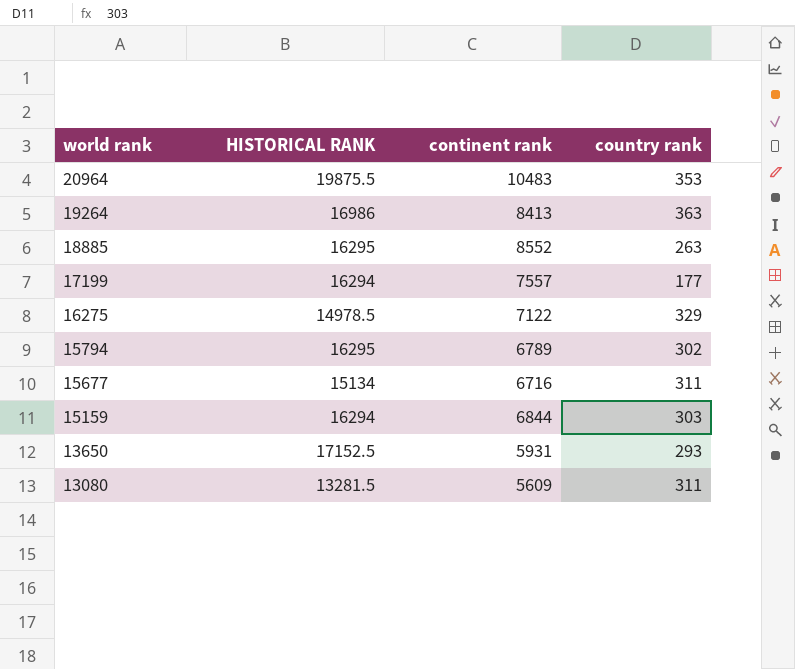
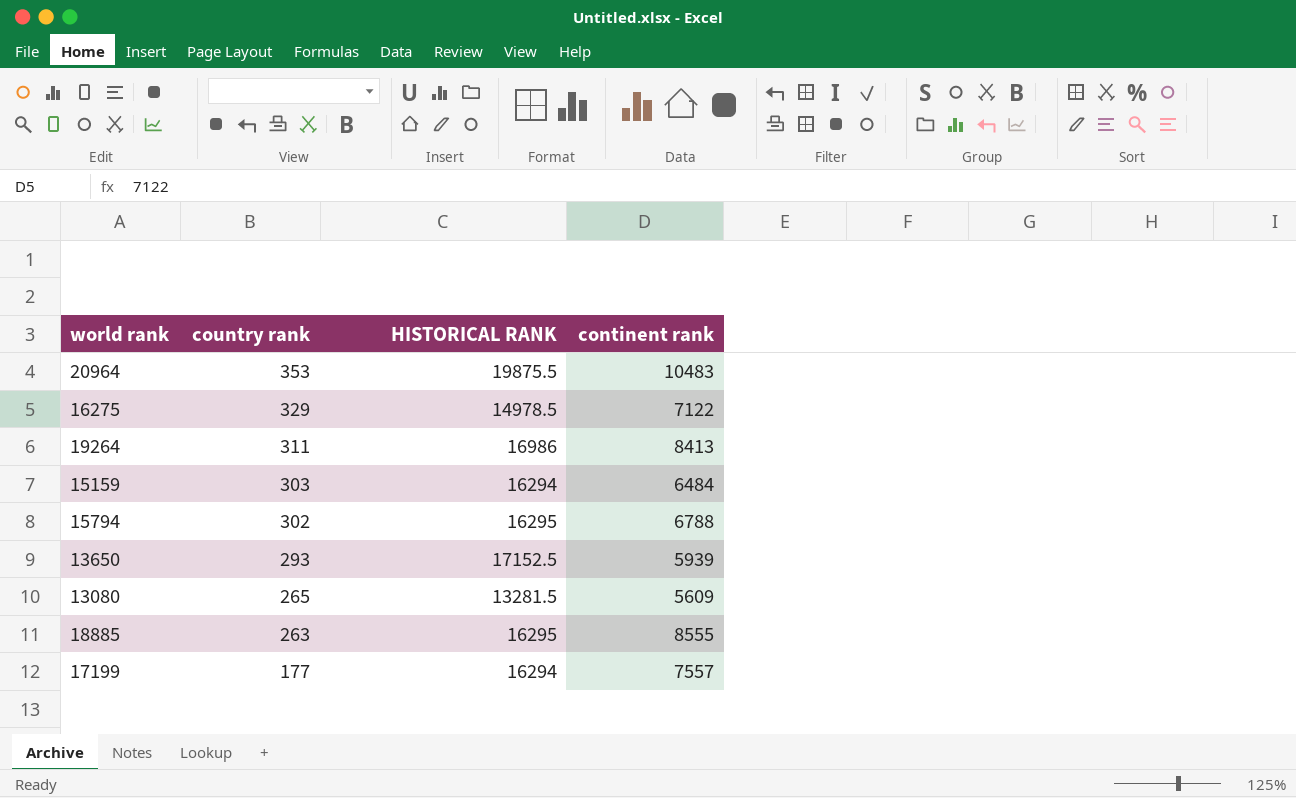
row order: world rank descending -> country rank descending
column country rank | position: 4 -> 2
row 15677: 15134 | 6716 | 311 -> none
19264 | country rank: 363 -> 311
15159 | continent rank: 6844 -> 6484
15794 | continent rank: 6789 -> 6788
13650 | continent rank: 5931 -> 5939
13080 | country rank: 311 -> 265
18885 | continent rank: 8552 -> 8555

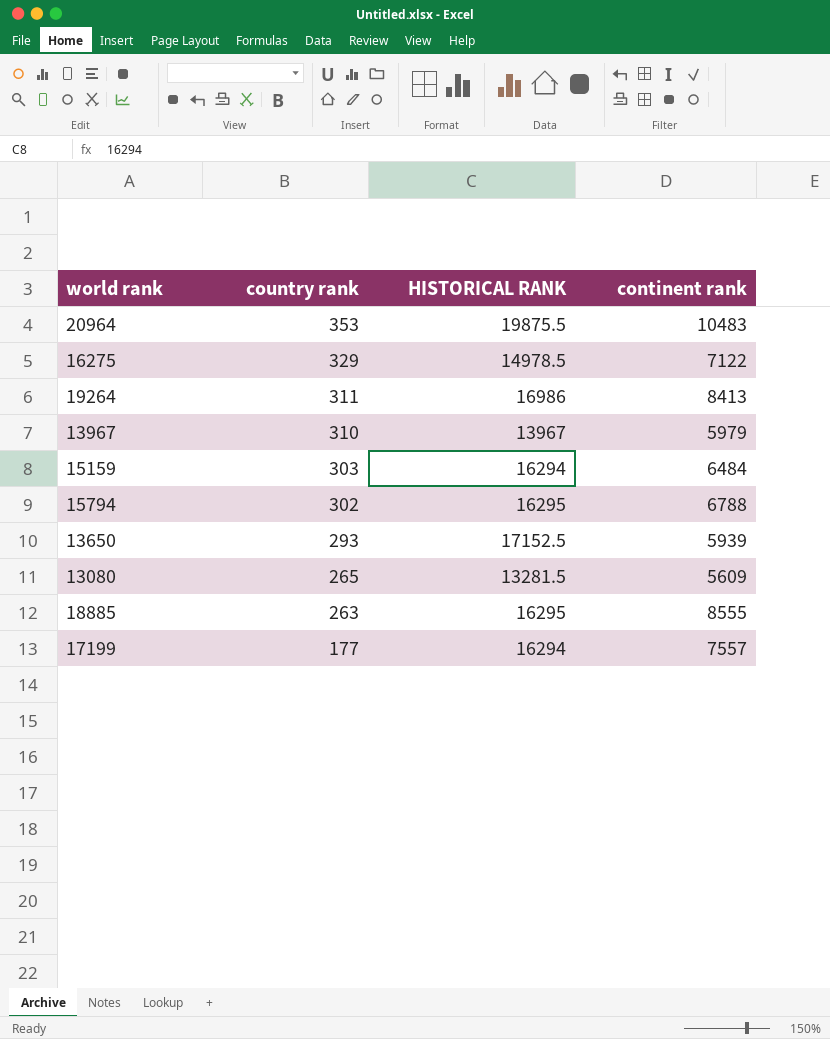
row 13967: none -> 310 | 13967 | 5979

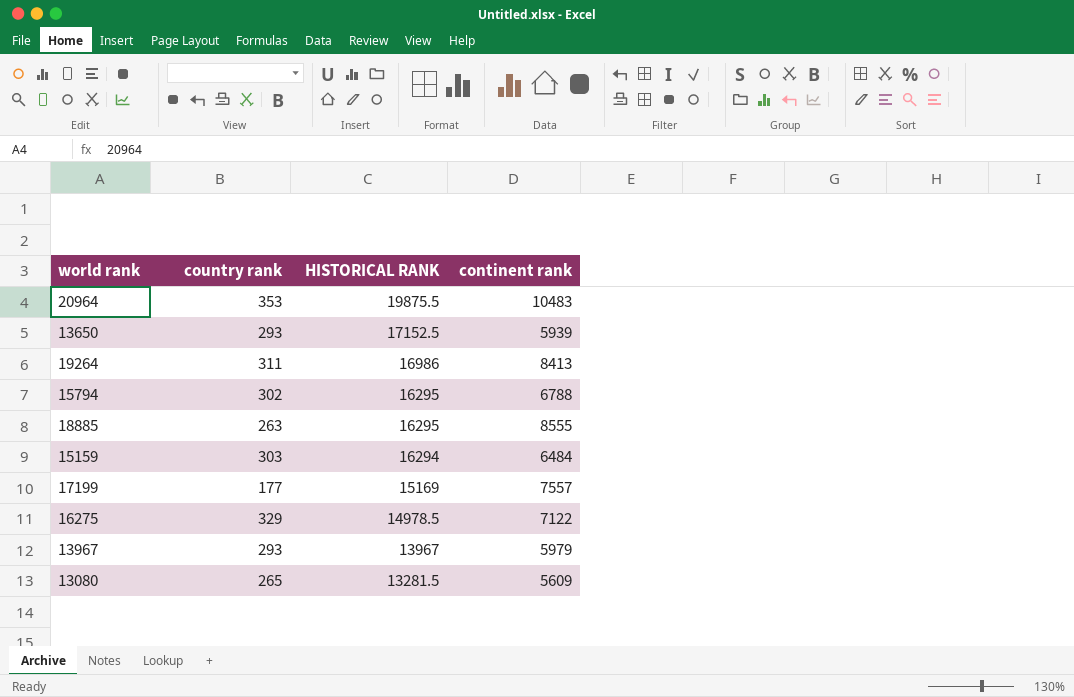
row order: country rank descending -> HISTORICAL RANK descending
17199 | HISTORICAL RANK: 16294 -> 15169
13967 | country rank: 310 -> 293

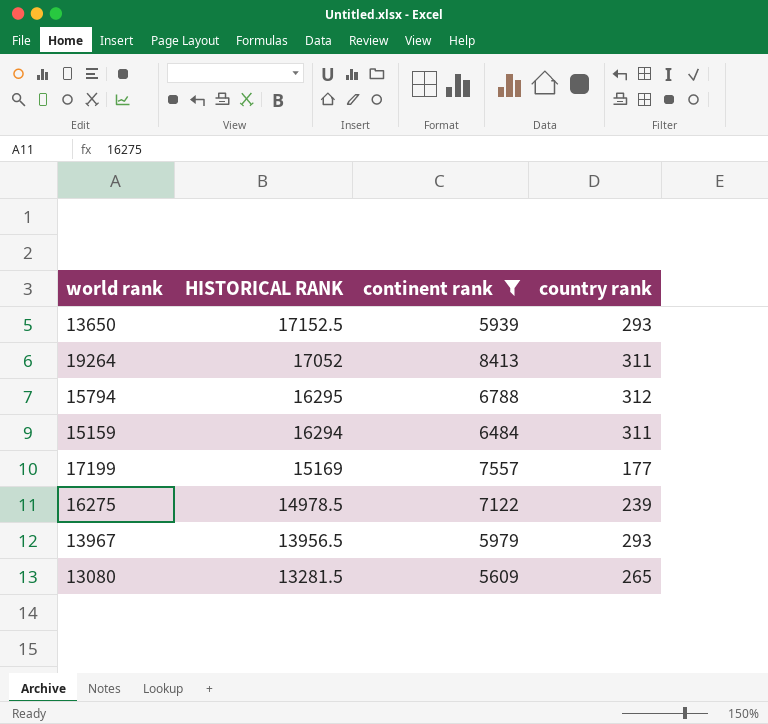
filter: none -> continent rank <= 8413
column country rank | position: 2 -> 4
19264 | HISTORICAL RANK: 16986 -> 17052
15794 | country rank: 302 -> 312
15159 | country rank: 303 -> 311
16275 | country rank: 329 -> 239
13967 | HISTORICAL RANK: 13967 -> 13956.5

